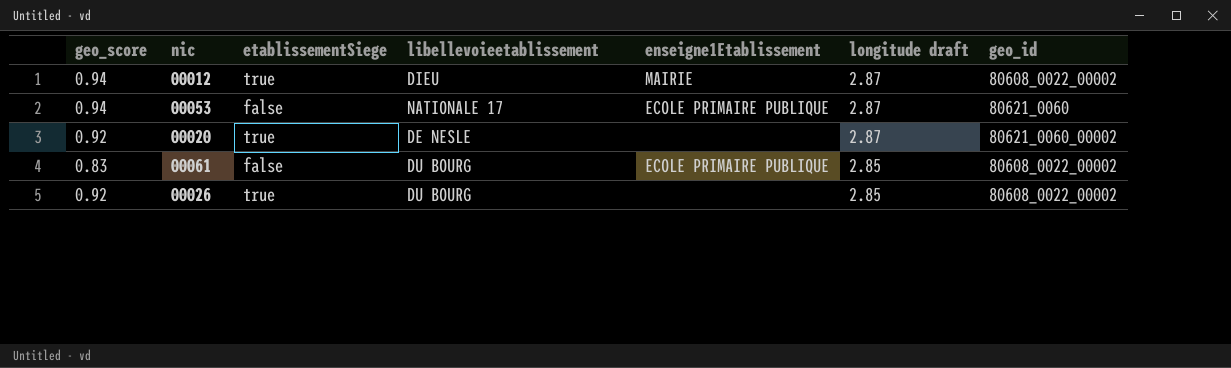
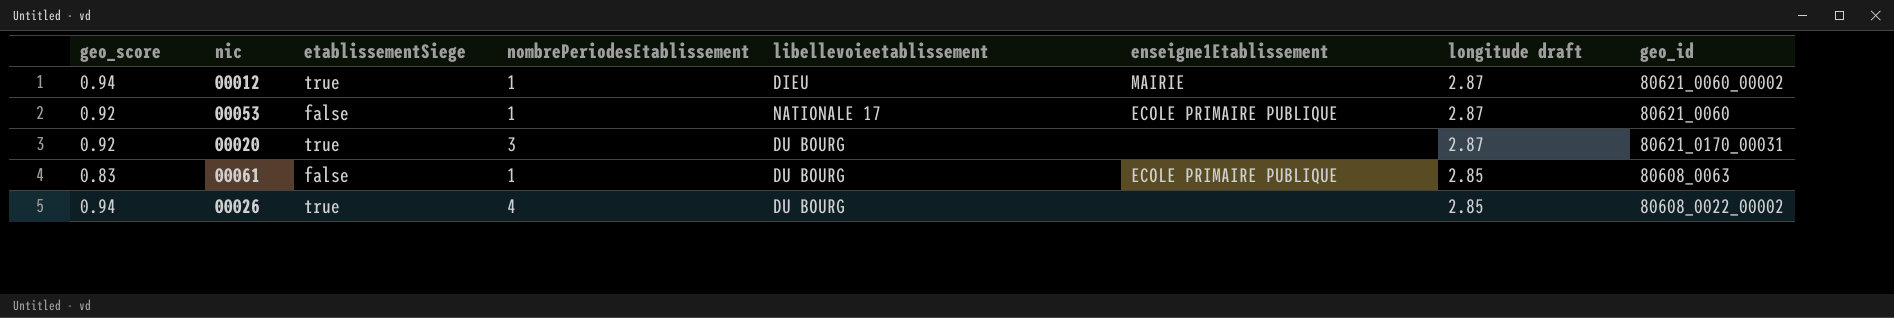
column nombrePeriodesEtablissement | position: none -> 4
00012 | geo_id: 80608_0022_00002 -> 80621_0060_00002
00053 | geo_score: 0.94 -> 0.92
00020 | libellevoieetablissement: DE NESLE -> DU BOURG
00020 | geo_id: 80621_0060_00002 -> 80621_0170_00031
00061 | geo_id: 80608_0022_00002 -> 80608_0063
00026 | geo_score: 0.92 -> 0.94

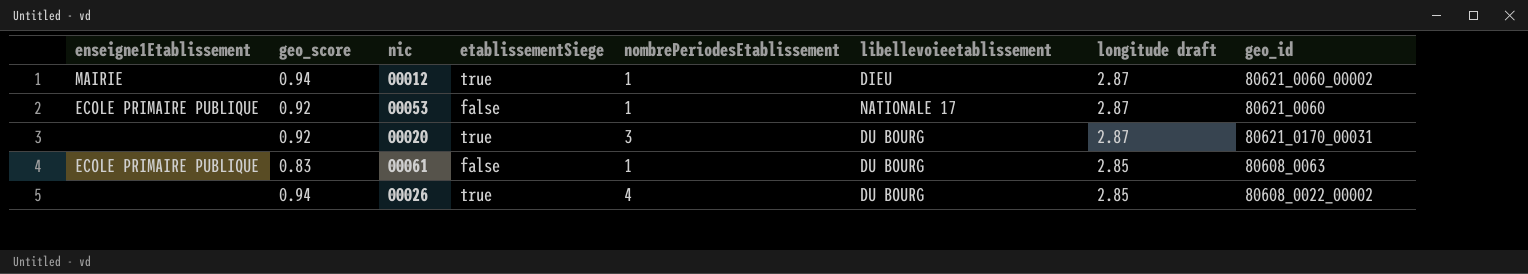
column enseigne1Etablissement | position: 6 -> 1

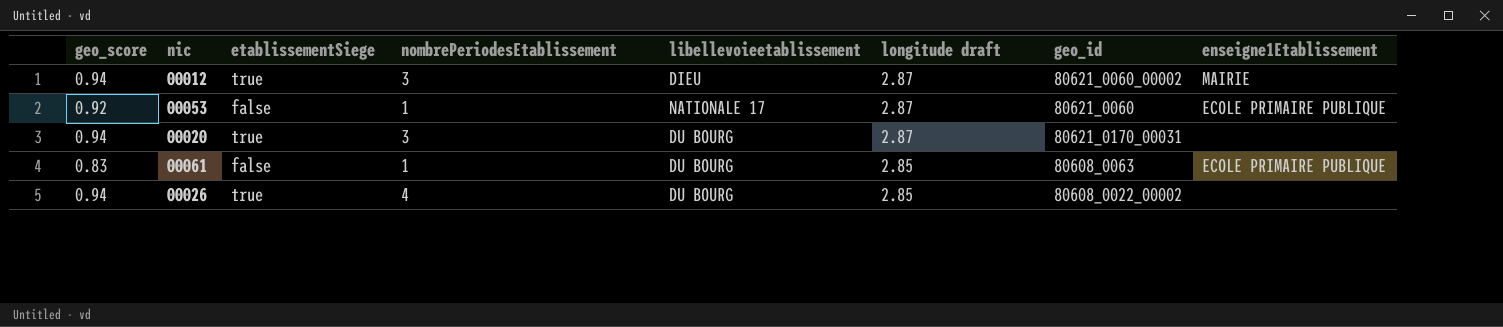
column enseigne1Etablissement | position: 1 -> 8
00012 | nombrePeriodesEtablissement: 1 -> 3
00020 | geo_score: 0.92 -> 0.94

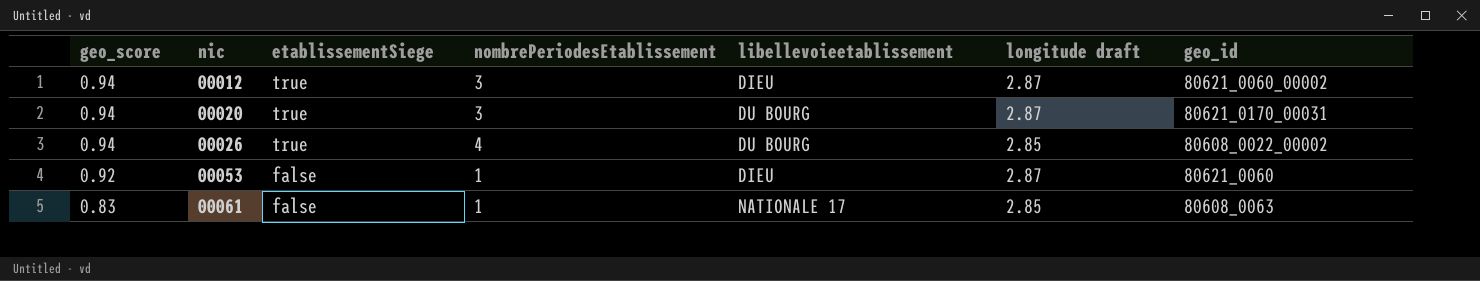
row order: longitude draft descending -> geo_score descending
column enseigne1Etablissement | position: 8 -> none
00053 | libellevoieetablissement: NATIONALE 17 -> DIEU
00061 | libellevoieetablissement: DU BOURG -> NATIONALE 17

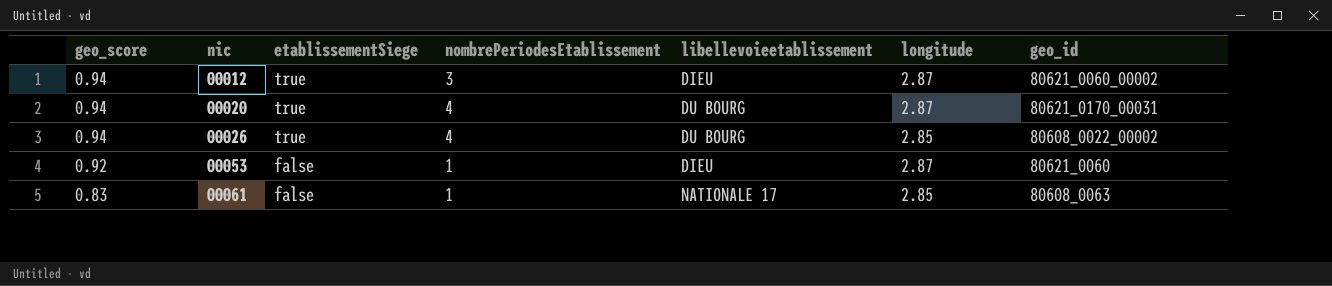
column name: longitude draft -> longitude
00020 | nombrePeriodesEtablissement: 3 -> 4

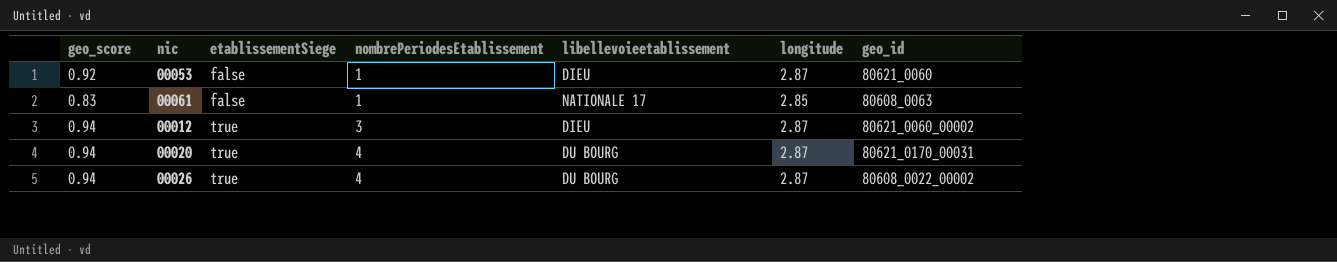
row order: geo_score descending -> etablissementSiege ascending
00026 | longitude: 2.85 -> 2.87

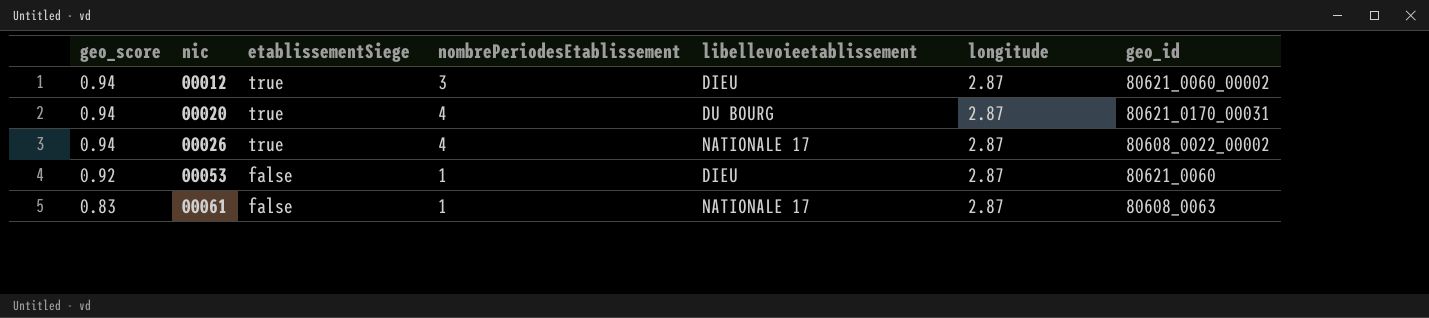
row order: etablissementSiege ascending -> geo_score descending
00026 | libellevoieetablissement: DU BOURG -> NATIONALE 17
00061 | longitude: 2.85 -> 2.87

